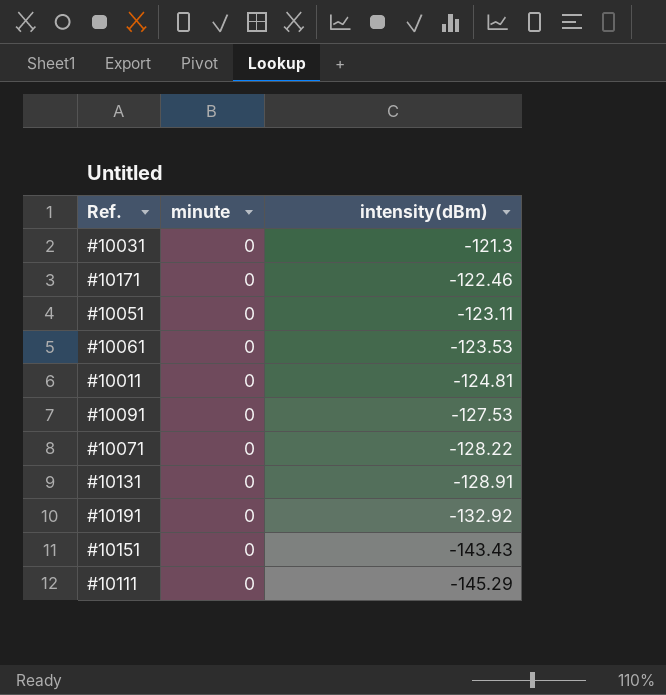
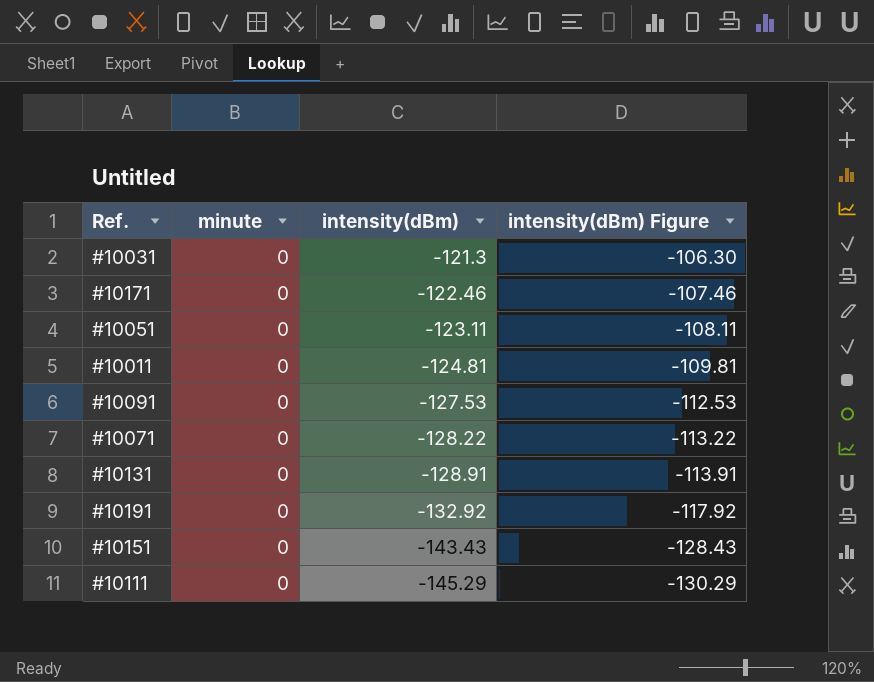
column intensity(dBm) Figure | formula: none -> [intensity(dBm)] + 15
row #10061: 0 | -123.53 -> none

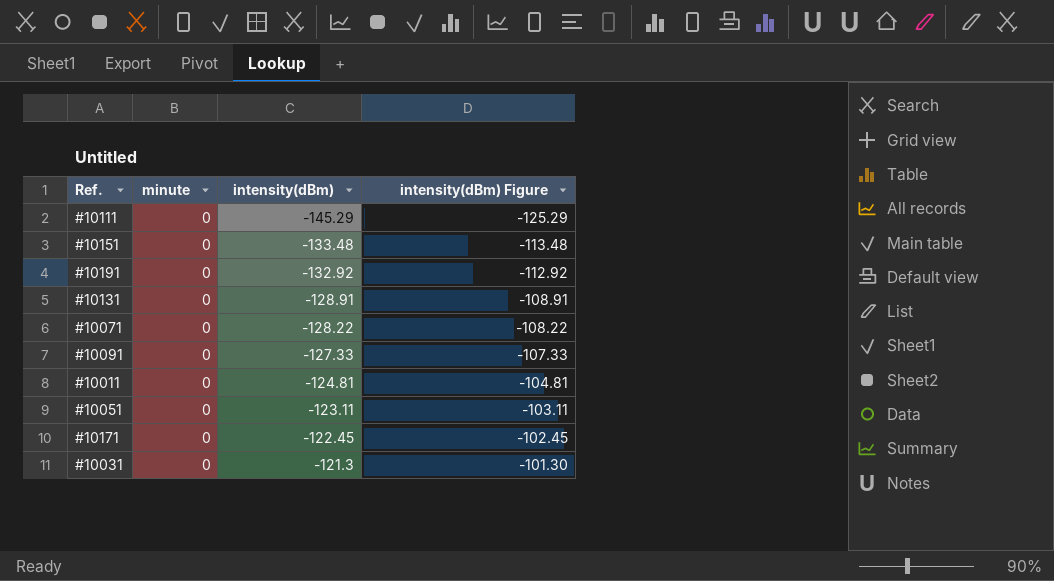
row order: intensity(dBm) descending -> intensity(dBm) ascending
column intensity(dBm) Figure | formula: [intensity(dBm)] + 15 -> [intensity(dBm)] + 20
#10151 | intensity(dBm): -143.43 -> -133.48
#10091 | intensity(dBm): -127.53 -> -127.33
#10171 | intensity(dBm): -122.46 -> -122.45

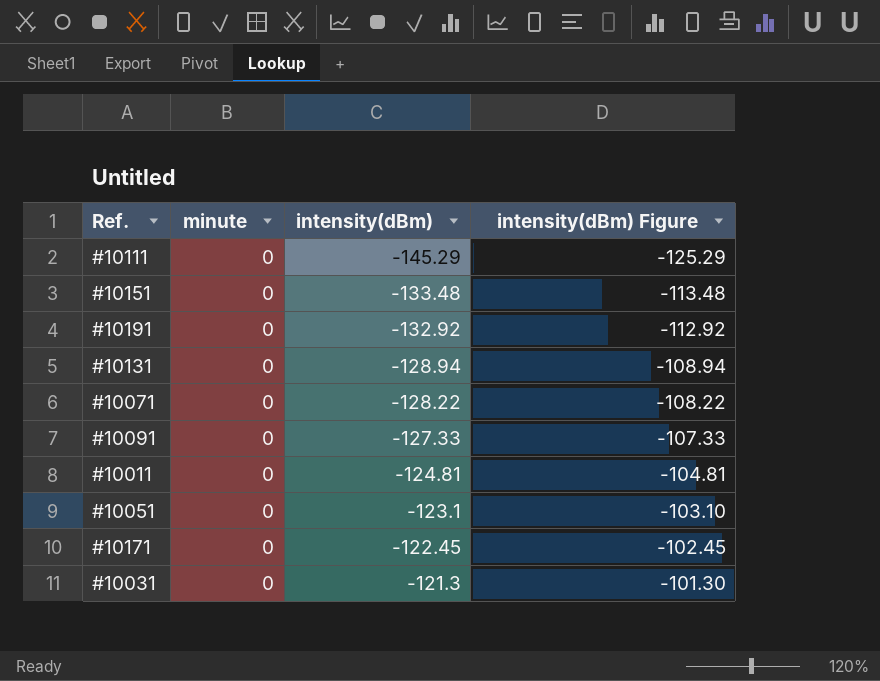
#10131 | intensity(dBm): -128.91 -> -128.94
#10131 | intensity(dBm) Figure: -108.91 -> -108.94
#10051 | intensity(dBm): -123.11 -> -123.1
#10051 | intensity(dBm) Figure: -103.11 -> -103.10

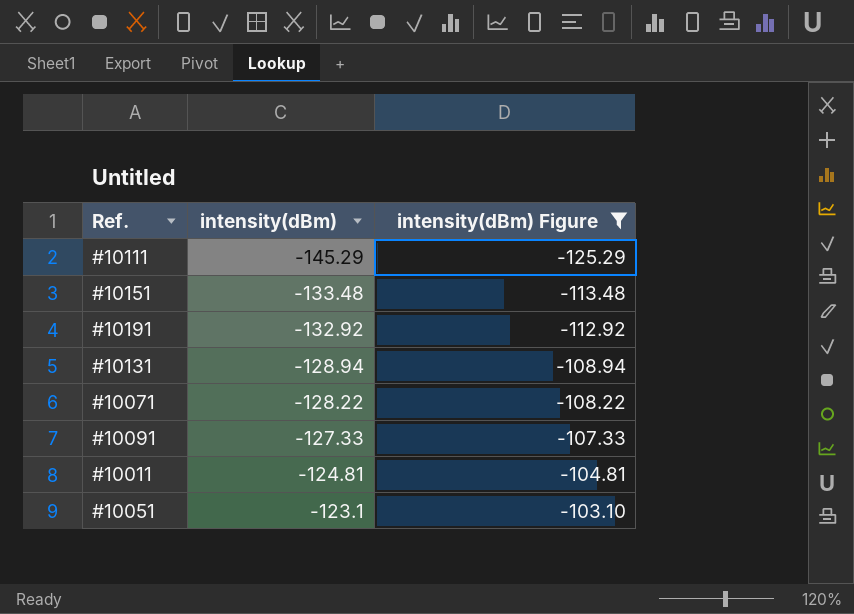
filter: none -> intensity(dBm) Figure <= -103.10
column minute | position: 2 -> none

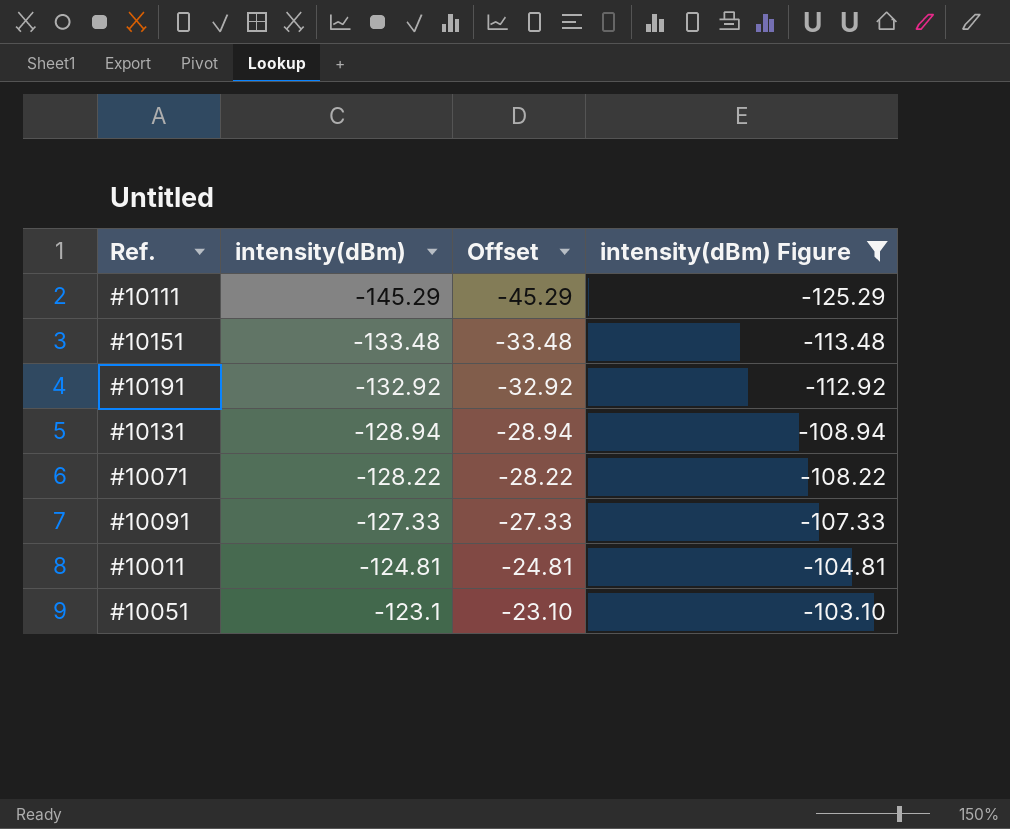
column Offset | formula: none -> [intensity(dBm)] + 100

